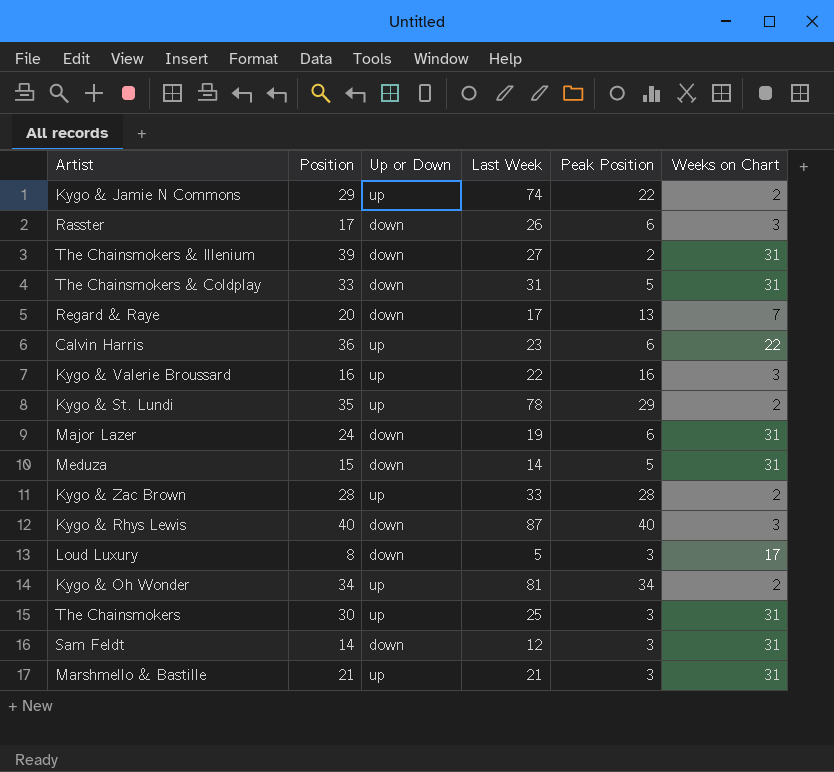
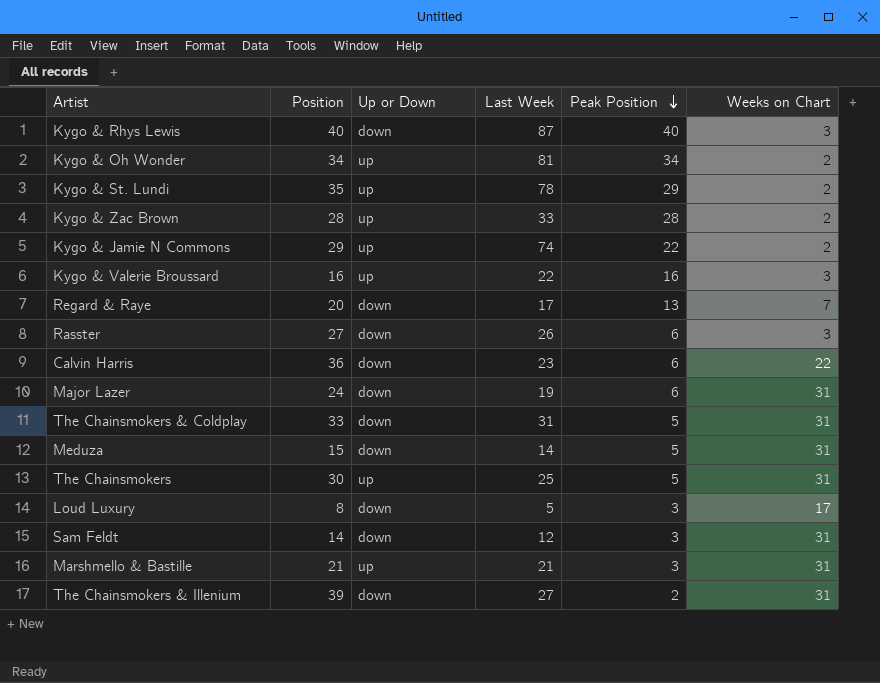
row order: none -> Peak Position descending
Rasster | Position: 17 -> 27
Calvin Harris | Up or Down: up -> down
The Chainsmokers | Peak Position: 3 -> 5

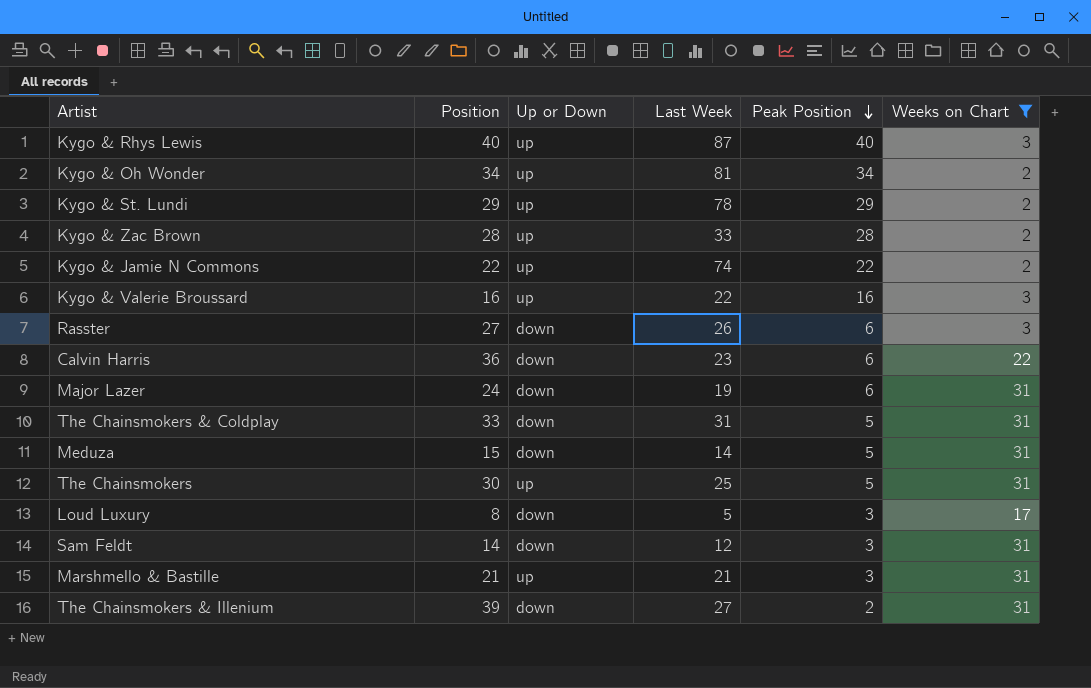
filter: none -> Weeks on Chart != 7
Kygo & Rhys Lewis | Up or Down: down -> up
Kygo & St. Lundi | Position: 35 -> 29
Kygo & Jamie N Commons | Position: 29 -> 22

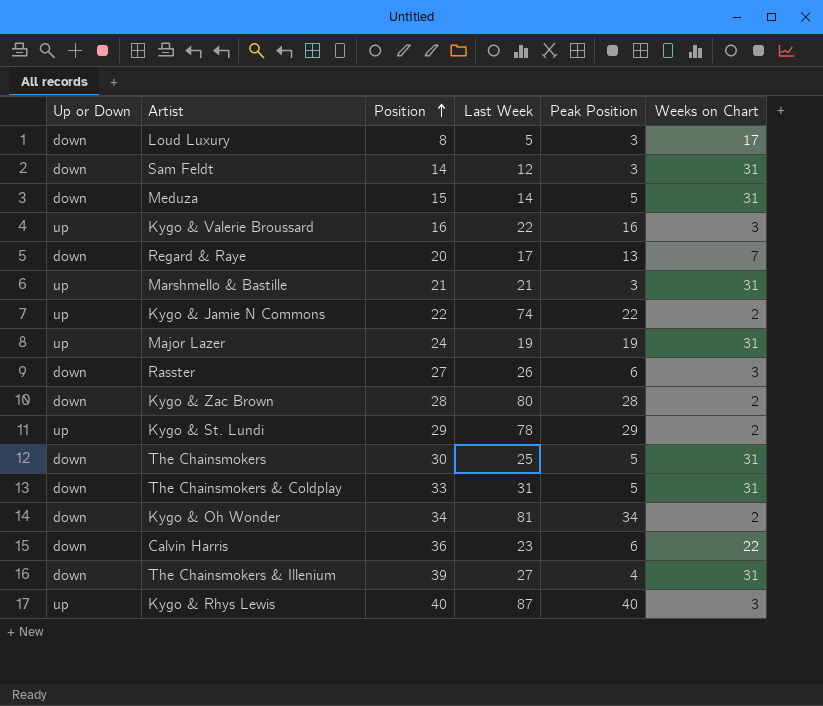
filter: Weeks on Chart != 7 -> none
row order: Peak Position descending -> Position ascending
column Up or Down | position: 3 -> 1
Major Lazer | Up or Down: down -> up
Major Lazer | Peak Position: 6 -> 19
Kygo & Zac Brown | Up or Down: up -> down
Kygo & Zac Brown | Last Week: 33 -> 80
The Chainsmokers | Up or Down: up -> down
Kygo & Oh Wonder | Up or Down: up -> down
The Chainsmokers & Illenium | Peak Position: 2 -> 4

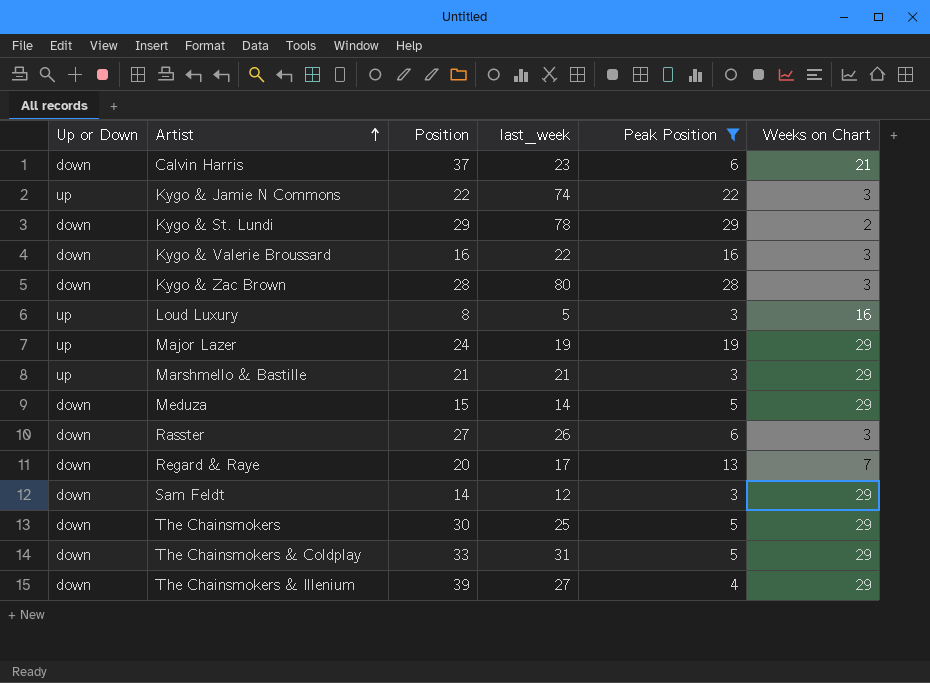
filter: none -> Peak Position <= 29
row order: Position ascending -> Artist ascending
column name: Last Week -> last_week
Calvin Harris | Position: 36 -> 37
Calvin Harris | Weeks on Chart: 22 -> 21
Kygo & Jamie N Commons | Weeks on Chart: 2 -> 3
Kygo & St. Lundi | Up or Down: up -> down
Kygo & Valerie Broussard | Up or Down: up -> down
Kygo & Zac Brown | Weeks on Chart: 2 -> 3
Loud Luxury | Up or Down: down -> up
Loud Luxury | Weeks on Chart: 17 -> 16
Major Lazer | Weeks on Chart: 31 -> 29
Marshmello & Bastille | Weeks on Chart: 31 -> 29
Meduza | Weeks on Chart: 31 -> 29
Sam Feldt | Weeks on Chart: 31 -> 29
The Chainsmokers | Weeks on Chart: 31 -> 29
The Chainsmokers & Coldplay | Weeks on Chart: 31 -> 29
The Chainsmokers & Illenium | Weeks on Chart: 31 -> 29

